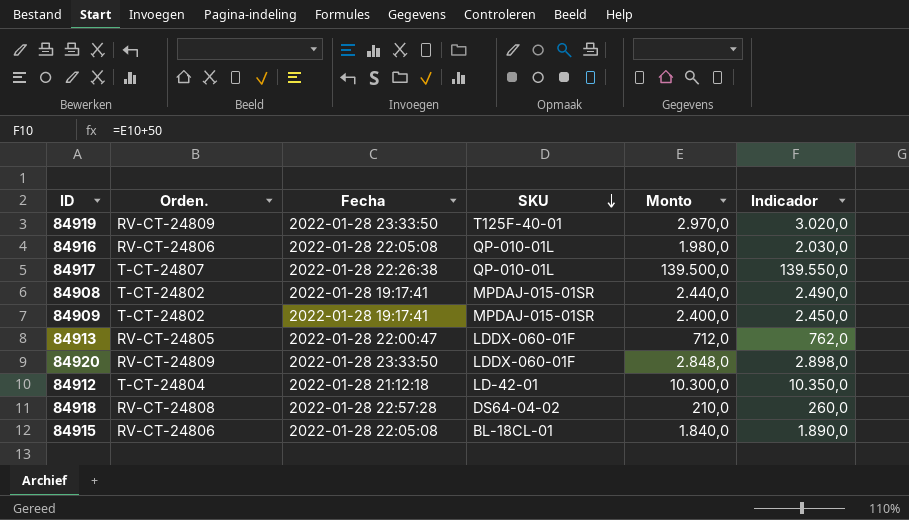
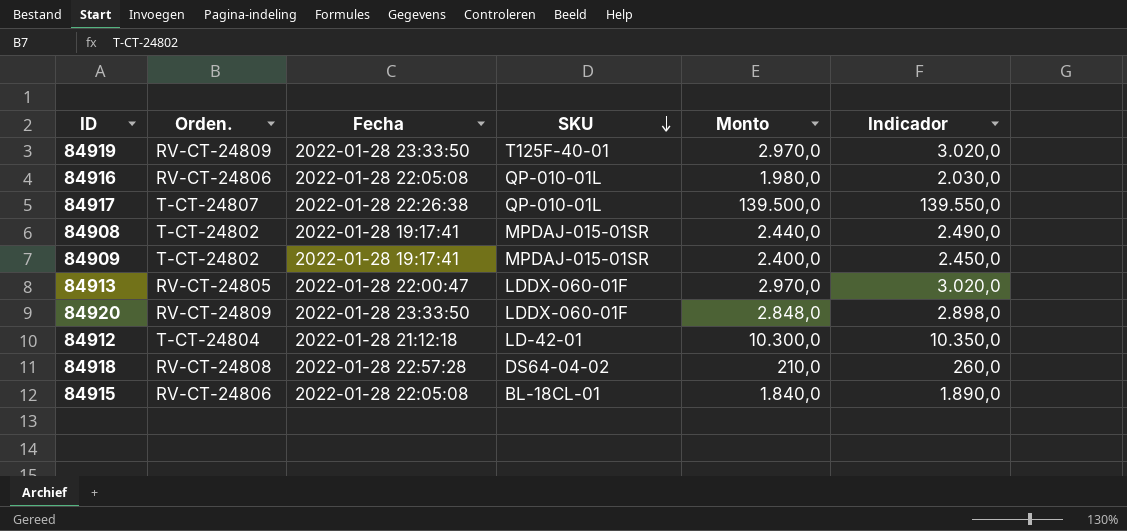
84913 | Monto: 712,0 -> 2.970,0
84913 | Indicador: 762,0 -> 3.020,0

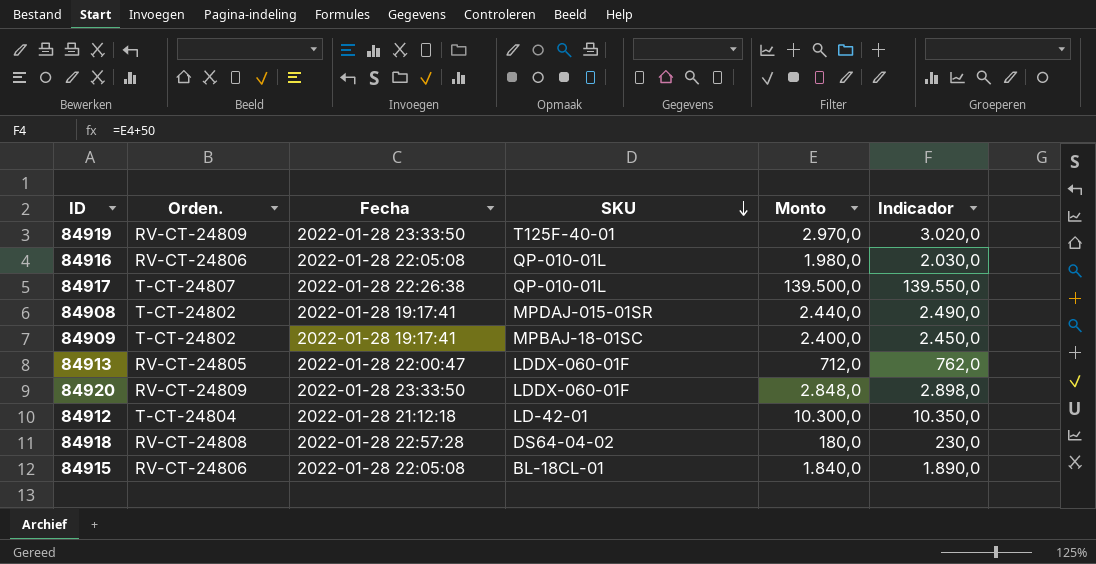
84909 | SKU: MPDAJ-015-01SR -> MPBAJ-18-01SC
84913 | Monto: 2.970,0 -> 712,0
84913 | Indicador: 3.020,0 -> 762,0
84918 | Monto: 210,0 -> 180,0
84918 | Indicador: 260,0 -> 230,0

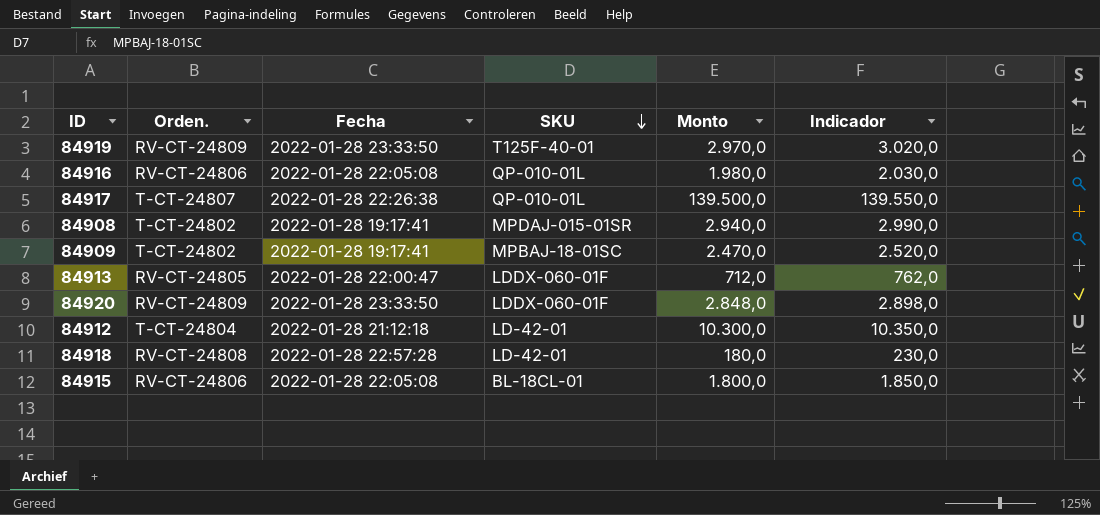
84908 | Monto: 2.440,0 -> 2.940,0
84908 | Indicador: 2.490,0 -> 2.990,0
84909 | Monto: 2.400,0 -> 2.470,0
84909 | Indicador: 2.450,0 -> 2.520,0
84918 | SKU: DS64-04-02 -> LD-42-01
84915 | Monto: 1.840,0 -> 1.800,0
84915 | Indicador: 1.890,0 -> 1.850,0

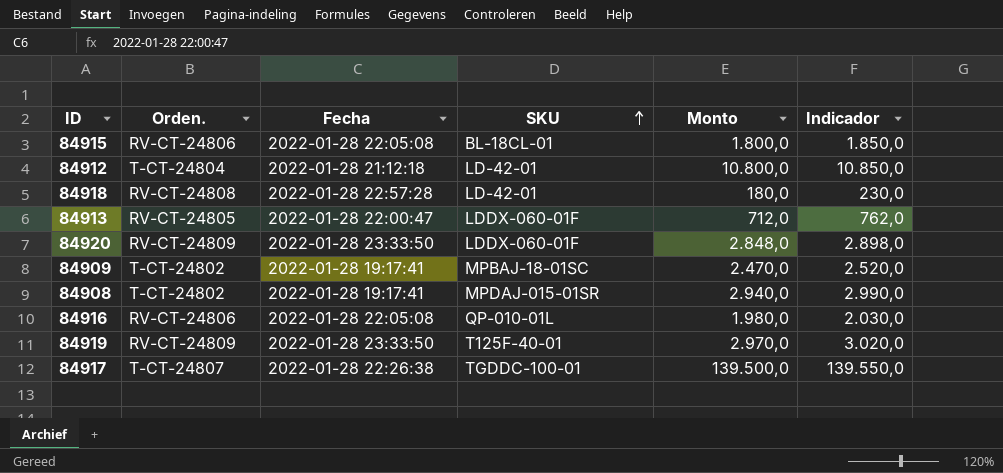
row order: SKU descending -> SKU ascending
84912 | Monto: 10.300,0 -> 10.800,0
84912 | Indicador: 10.350,0 -> 10.850,0
84917 | SKU: QP-010-01L -> TGDDC-100-01

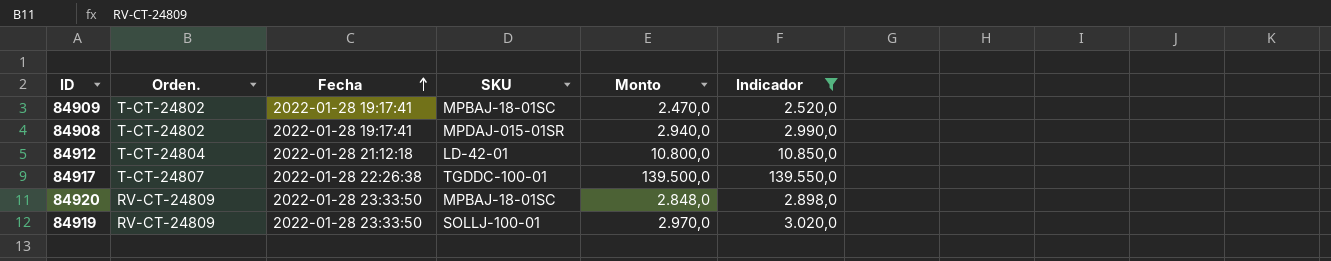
filter: none -> Indicador >= 2.520,0
row order: SKU ascending -> Fecha ascending
84920 | SKU: LDDX-060-01F -> MPBAJ-18-01SC
84919 | SKU: T125F-40-01 -> SOLLJ-100-01

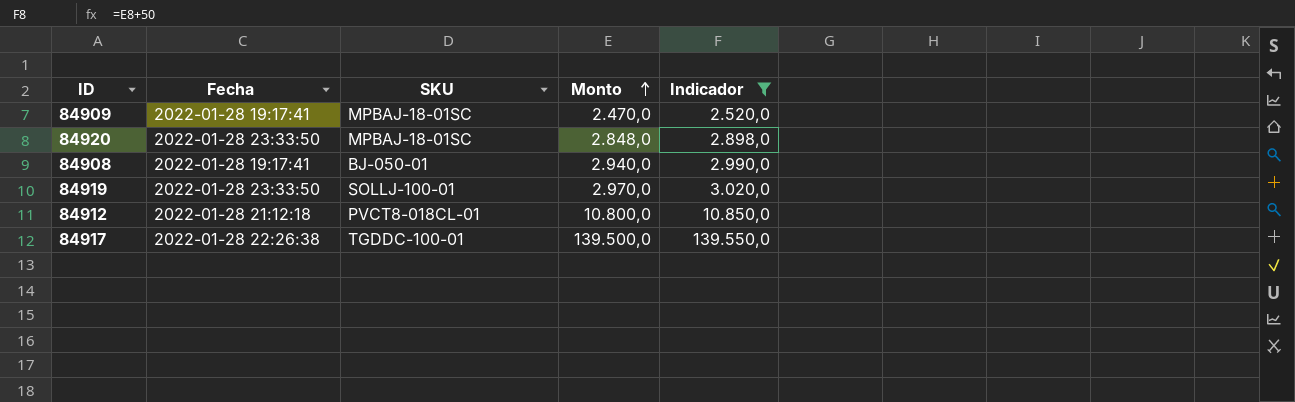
row order: Fecha ascending -> Monto ascending
column Orden. | position: 2 -> none
84908 | SKU: MPDAJ-015-01SR -> BJ-050-01
84912 | SKU: LD-42-01 -> PVCT8-018CL-01

